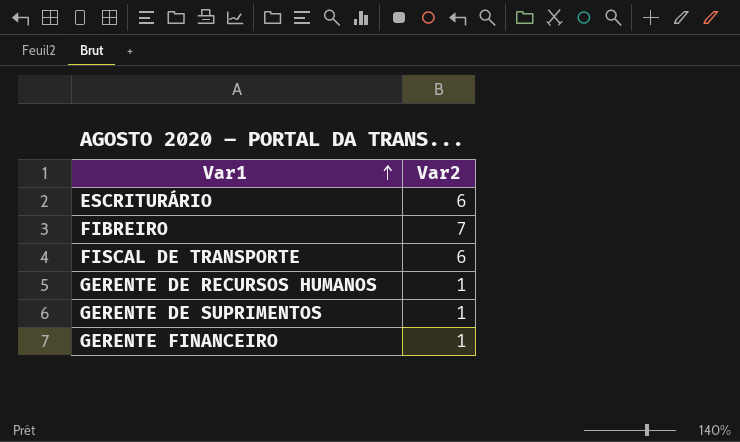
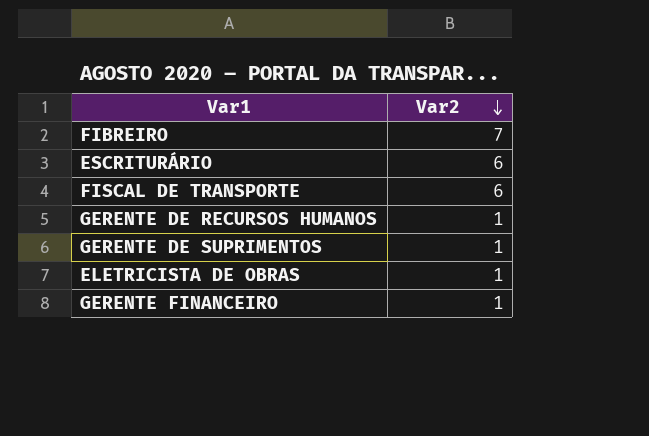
row order: Var1 ascending -> Var2 descending
row ELETRICISTA DE OBRAS: none -> 1

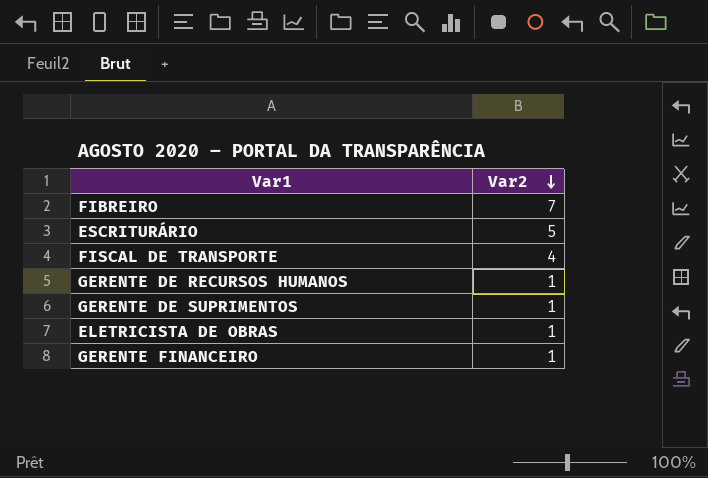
ESCRITURÁRIO | Var2: 6 -> 5
FISCAL DE TRANSPORTE | Var2: 6 -> 4

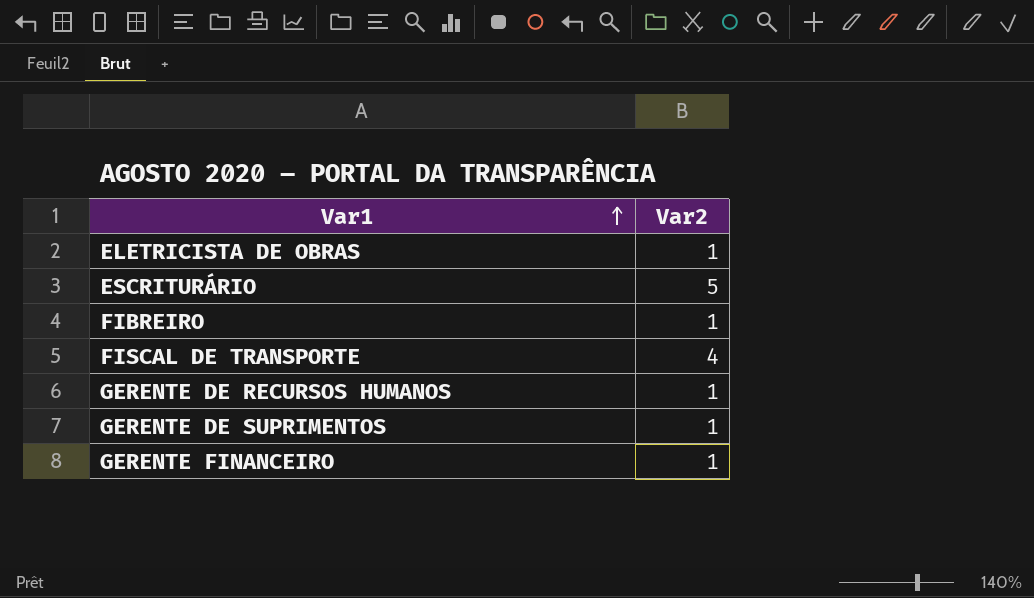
row order: Var2 descending -> Var1 ascending
FIBREIRO | Var2: 7 -> 1

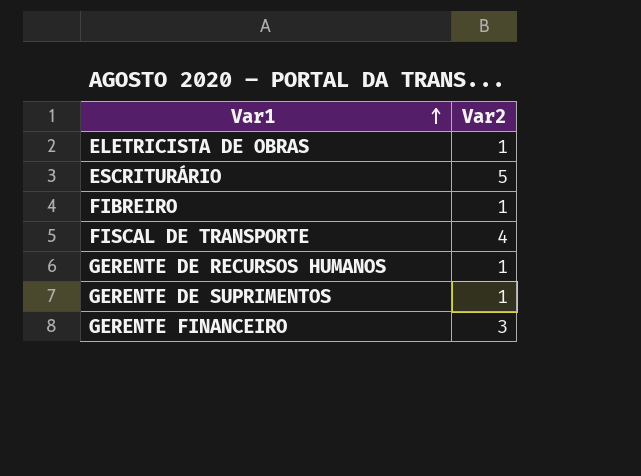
GERENTE FINANCEIRO | Var2: 1 -> 3

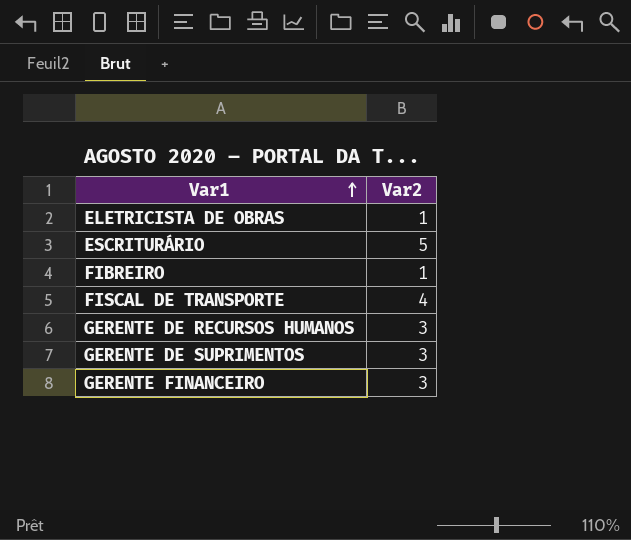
GERENTE DE RECURSOS HUMANOS | Var2: 1 -> 3
GERENTE DE SUPRIMENTOS | Var2: 1 -> 3

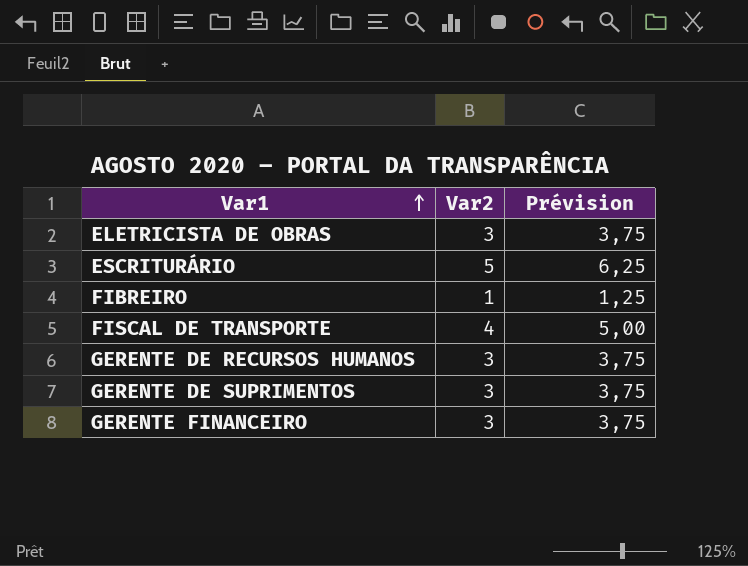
column Prévision | formula: none -> [Var2] * 1,25
ELETRICISTA DE OBRAS | Var2: 1 -> 3

